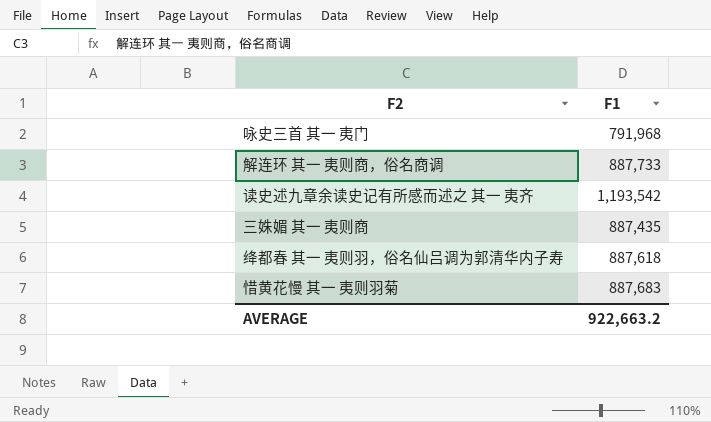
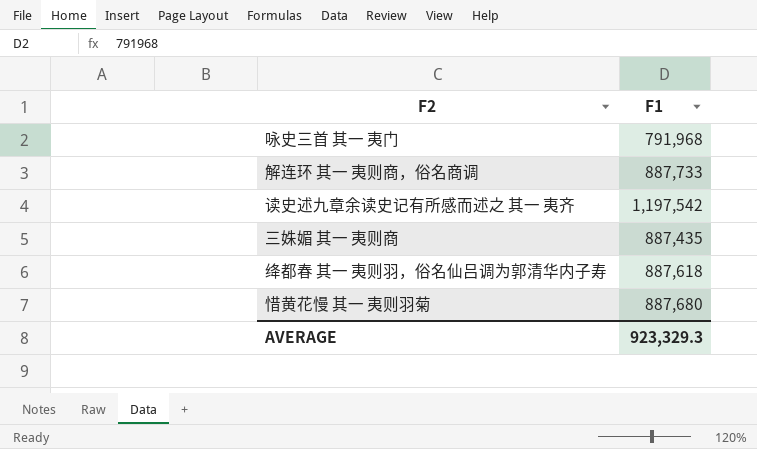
读史述九章余读史记有所感而述之 其一 夷齐 | F1: 1,193,542 -> 1,197,542
惜黄花慢 其一 夷则羽菊 | F1: 887,683 -> 887,680
AVERAGE | F1: 922,663.2 -> 923,329.3

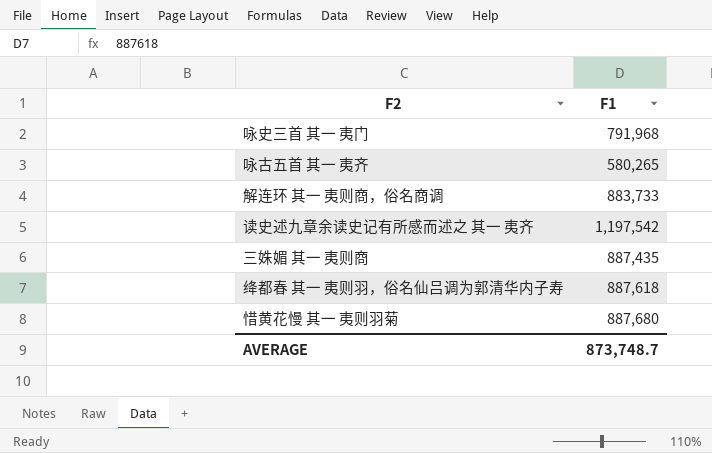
row 咏古五首 其一 夷齐: none -> 580,265
解连环 其一 夷则商，俗名商调 | F1: 887,733 -> 883,733
AVERAGE | F1: 923,329.3 -> 873,748.7

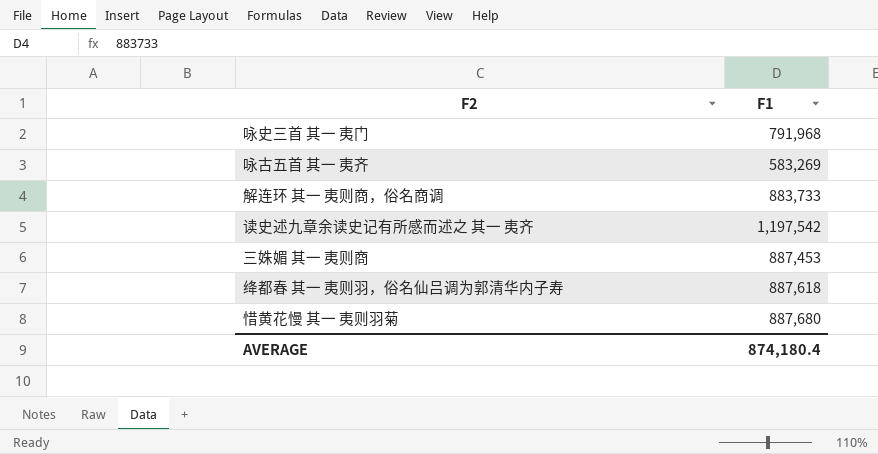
咏古五首 其一 夷齐 | F1: 580,265 -> 583,269
三姝媚 其一 夷则商 | F1: 887,435 -> 887,453
AVERAGE | F1: 873,748.7 -> 874,180.4

